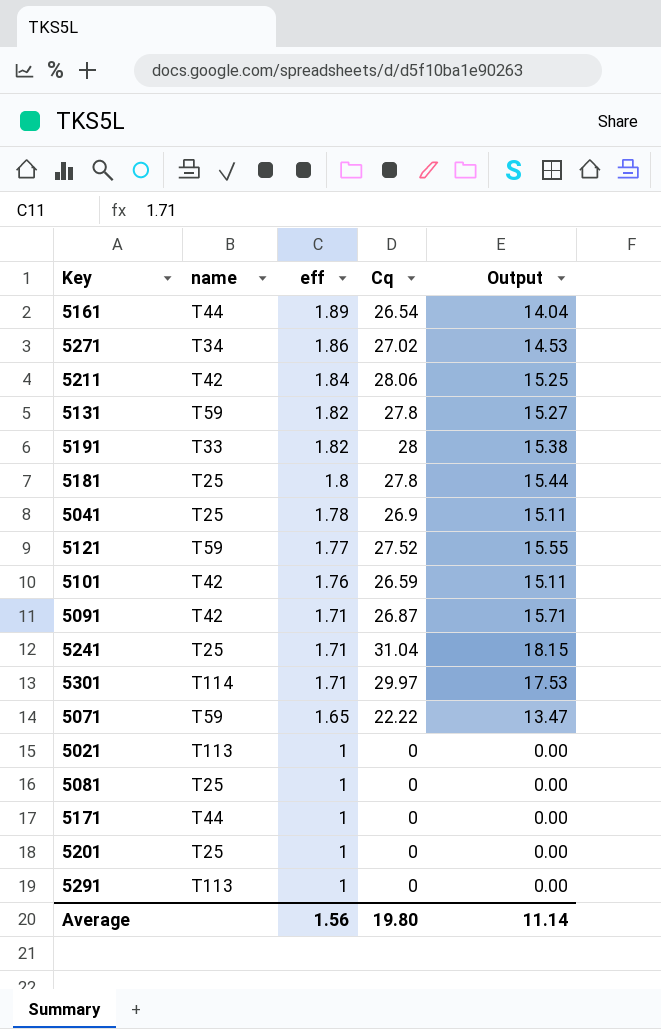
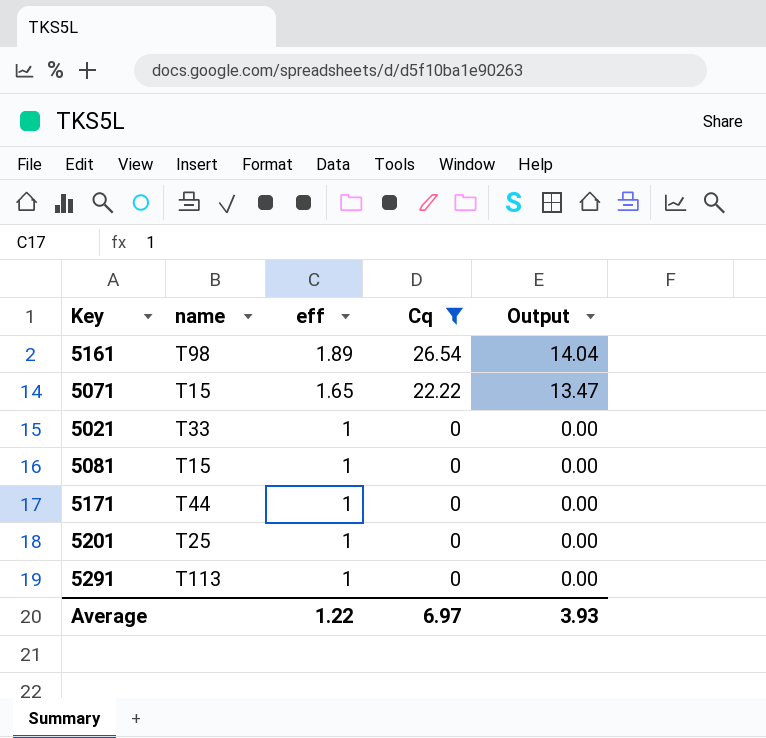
filter: none -> Cq <= 26.54
5161 | name: T44 -> T98
5071 | name: T59 -> T15
5021 | name: T113 -> T33
5081 | name: T25 -> T15
Average | eff: 1.56 -> 1.22
Average | Cq: 19.80 -> 6.97
Average | Output: 11.14 -> 3.93

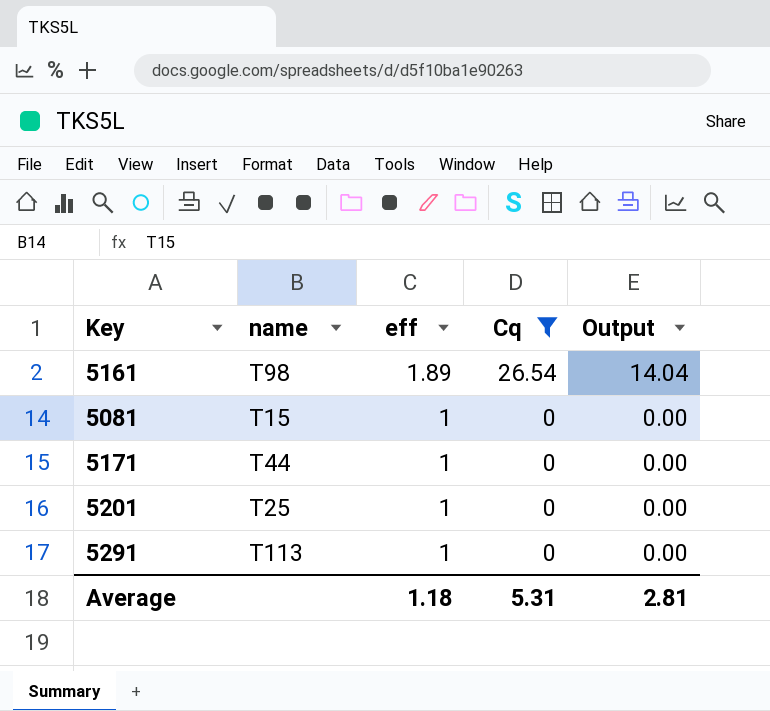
row 5071: T15 | 1.65 | 22.22 | 13.47 -> none
row 5021: T33 | 1 | 0 | 0.00 -> none
Average | eff: 1.22 -> 1.18
Average | Cq: 6.97 -> 5.31
Average | Output: 3.93 -> 2.81

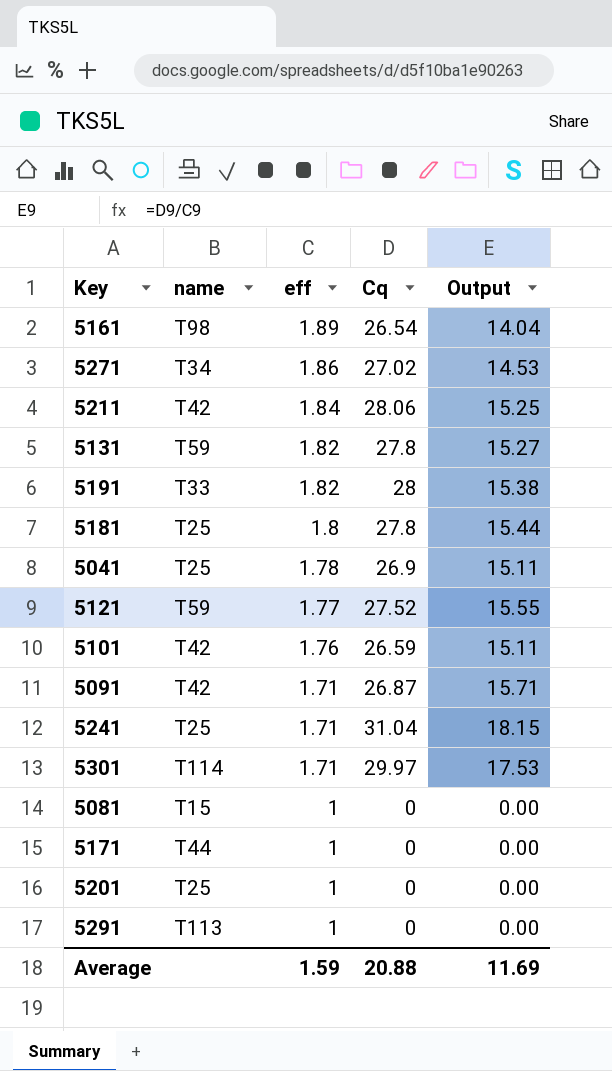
filter: Cq <= 26.54 -> none
Average | eff: 1.18 -> 1.59
Average | Cq: 5.31 -> 20.88
Average | Output: 2.81 -> 11.69

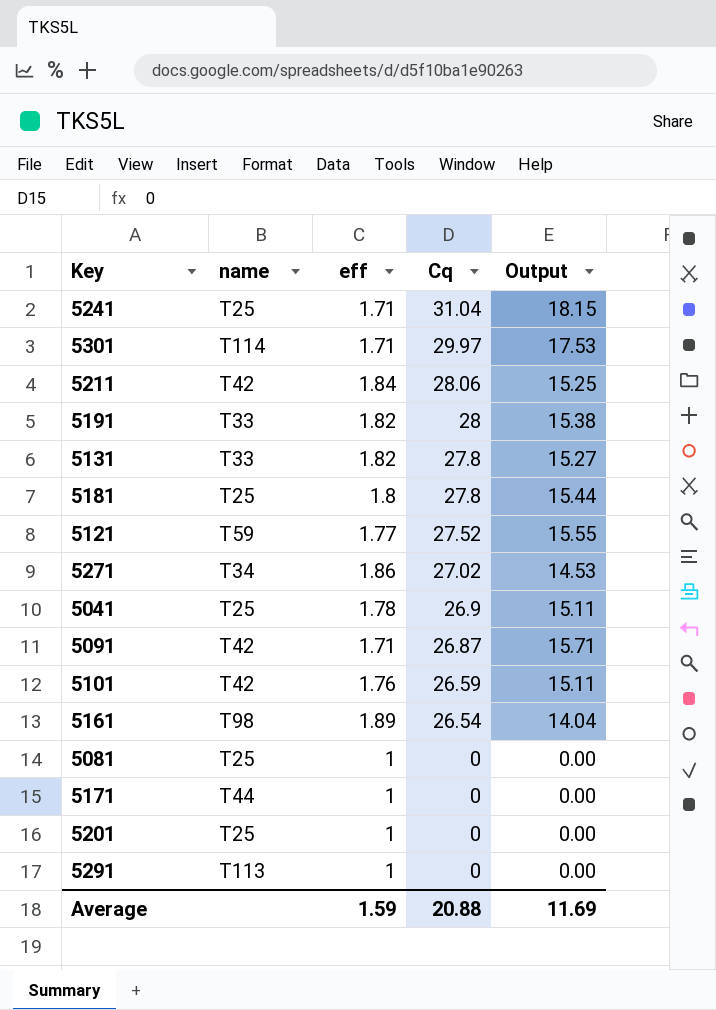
row order: eff descending -> Cq descending
5131 | name: T59 -> T33
5081 | name: T15 -> T25

